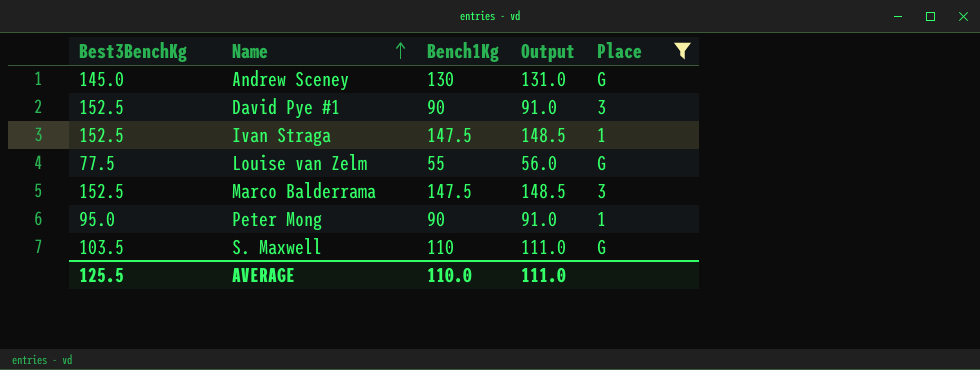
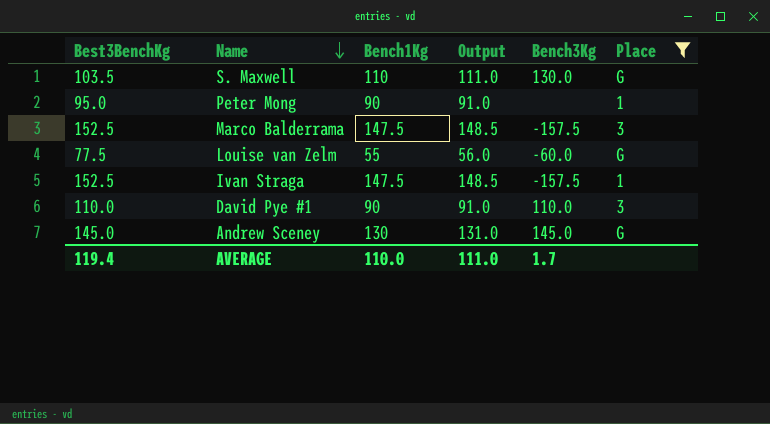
row order: Name ascending -> Name descending
column Bench3Kg | position: none -> 5
David Pye #1 | Best3BenchKg: 152.5 -> 110.0
AVERAGE | Best3BenchKg: 125.5 -> 119.4

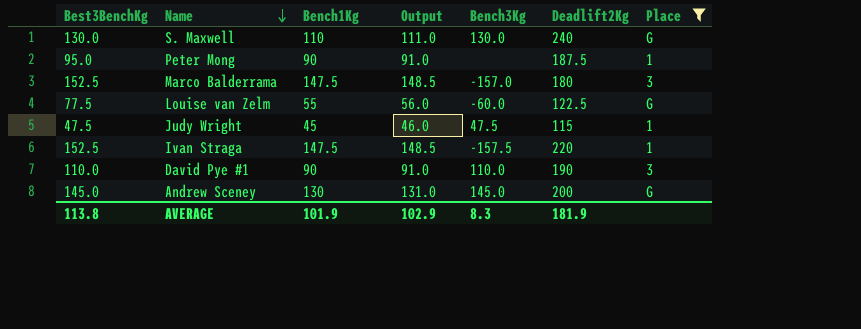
column Deadlift2Kg | position: none -> 6
S. Maxwell | Best3BenchKg: 103.5 -> 130.0
Marco Balderrama | Bench3Kg: -157.5 -> -157.0
row Judy Wright: none -> 47.5 | 45 | 46.0 | 47.5 | 115 | 1
AVERAGE | Best3BenchKg: 119.4 -> 113.8
AVERAGE | Bench1Kg: 110.0 -> 101.9
AVERAGE | Output: 111.0 -> 102.9
AVERAGE | Bench3Kg: 1.7 -> 8.3

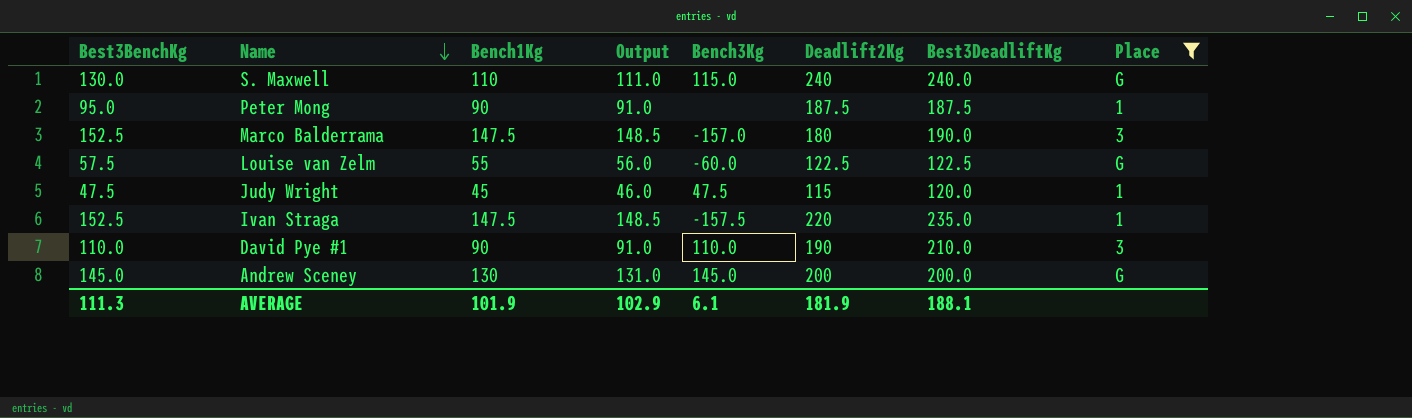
column Best3DeadliftKg | position: none -> 7
S. Maxwell | Bench3Kg: 130.0 -> 115.0
Louise van Zelm | Best3BenchKg: 77.5 -> 57.5
AVERAGE | Best3BenchKg: 113.8 -> 111.3
AVERAGE | Bench3Kg: 8.3 -> 6.1

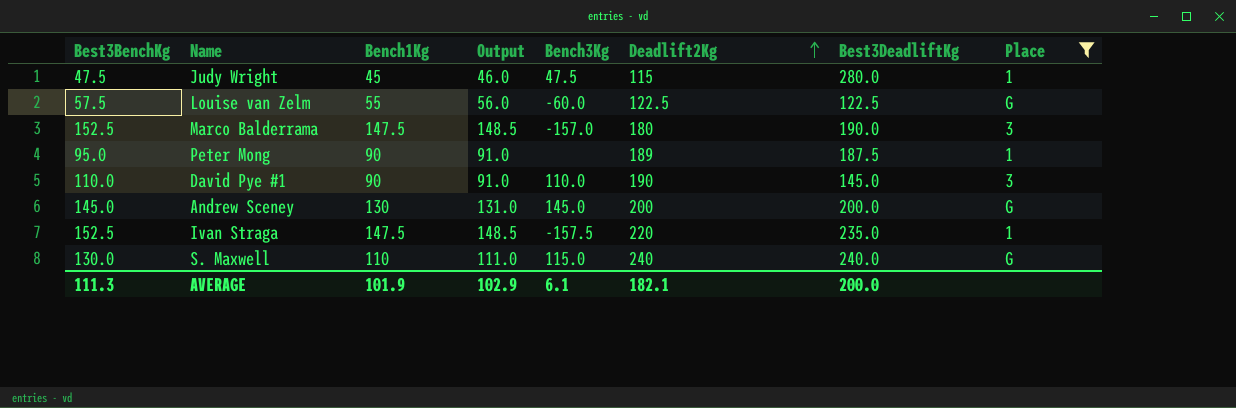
row order: Name descending -> Deadlift2Kg ascending
Judy Wright | Best3DeadliftKg: 120.0 -> 280.0
Peter Mong | Deadlift2Kg: 187.5 -> 189
David Pye #1 | Best3DeadliftKg: 210.0 -> 145.0
AVERAGE | Deadlift2Kg: 181.9 -> 182.1
AVERAGE | Best3DeadliftKg: 188.1 -> 200.0

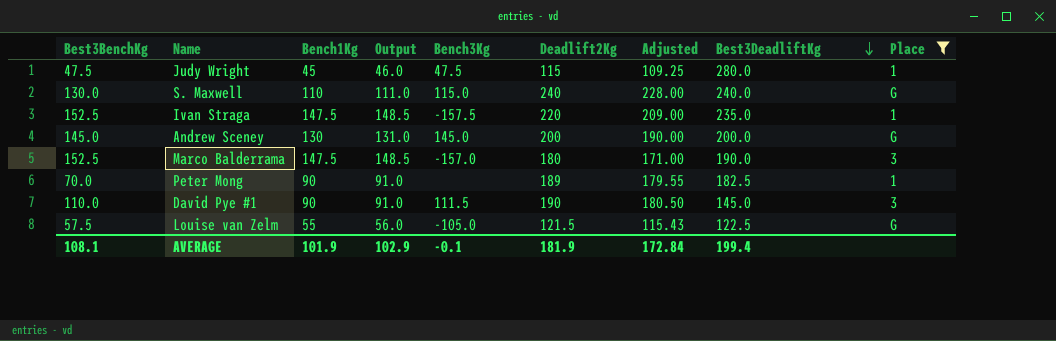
row order: Deadlift2Kg ascending -> Best3DeadliftKg descending
column Adjusted | formula: none -> [Deadlift2Kg] * 0.95
Peter Mong | Best3BenchKg: 95.0 -> 70.0
Peter Mong | Best3DeadliftKg: 187.5 -> 182.5
David Pye #1 | Bench3Kg: 110.0 -> 111.5
Louise van Zelm | Bench3Kg: -60.0 -> -105.0
Louise van Zelm | Deadlift2Kg: 122.5 -> 121.5
AVERAGE | Best3BenchKg: 111.3 -> 108.1
AVERAGE | Bench3Kg: 6.1 -> -0.1
AVERAGE | Deadlift2Kg: 182.1 -> 181.9
AVERAGE | Best3DeadliftKg: 200.0 -> 199.4

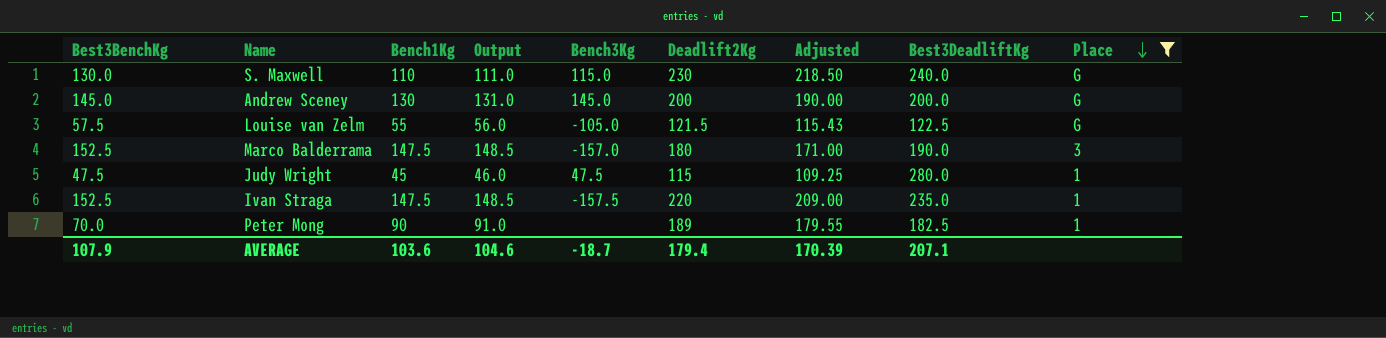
row order: Best3DeadliftKg descending -> Place descending
row David Pye #1: 110.0 | 90 | 91.0 | 111.5 | 190 | 180.50 | 145.0 | 3 -> none
S. Maxwell | Deadlift2Kg: 240 -> 230
S. Maxwell | Adjusted: 228.00 -> 218.50
AVERAGE | Best3BenchKg: 108.1 -> 107.9
AVERAGE | Bench1Kg: 101.9 -> 103.6
AVERAGE | Output: 102.9 -> 104.6
AVERAGE | Bench3Kg: -0.1 -> -18.7
AVERAGE | Deadlift2Kg: 181.9 -> 179.4
AVERAGE | Adjusted: 172.84 -> 170.39
AVERAGE | Best3DeadliftKg: 199.4 -> 207.1

